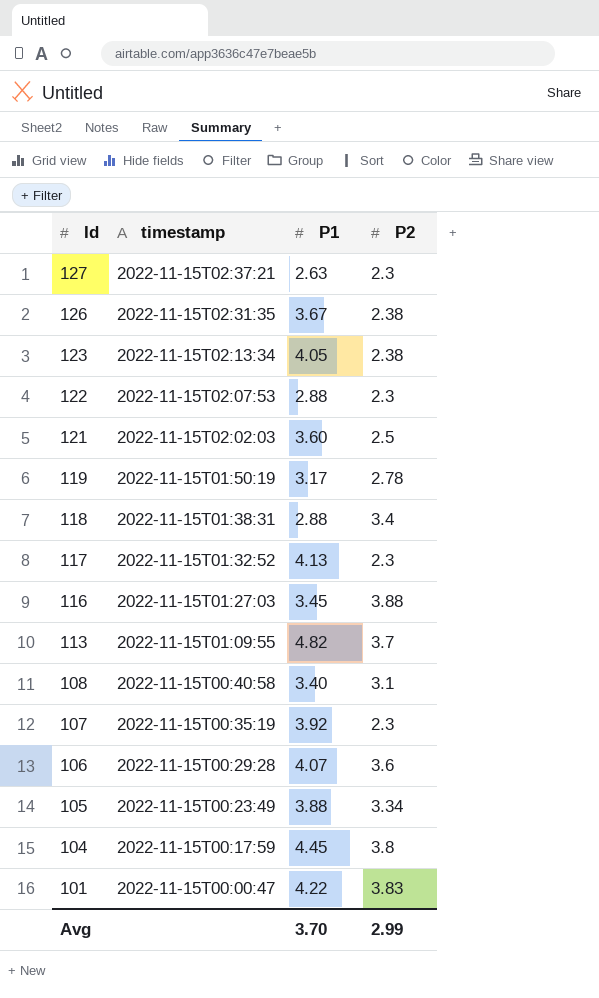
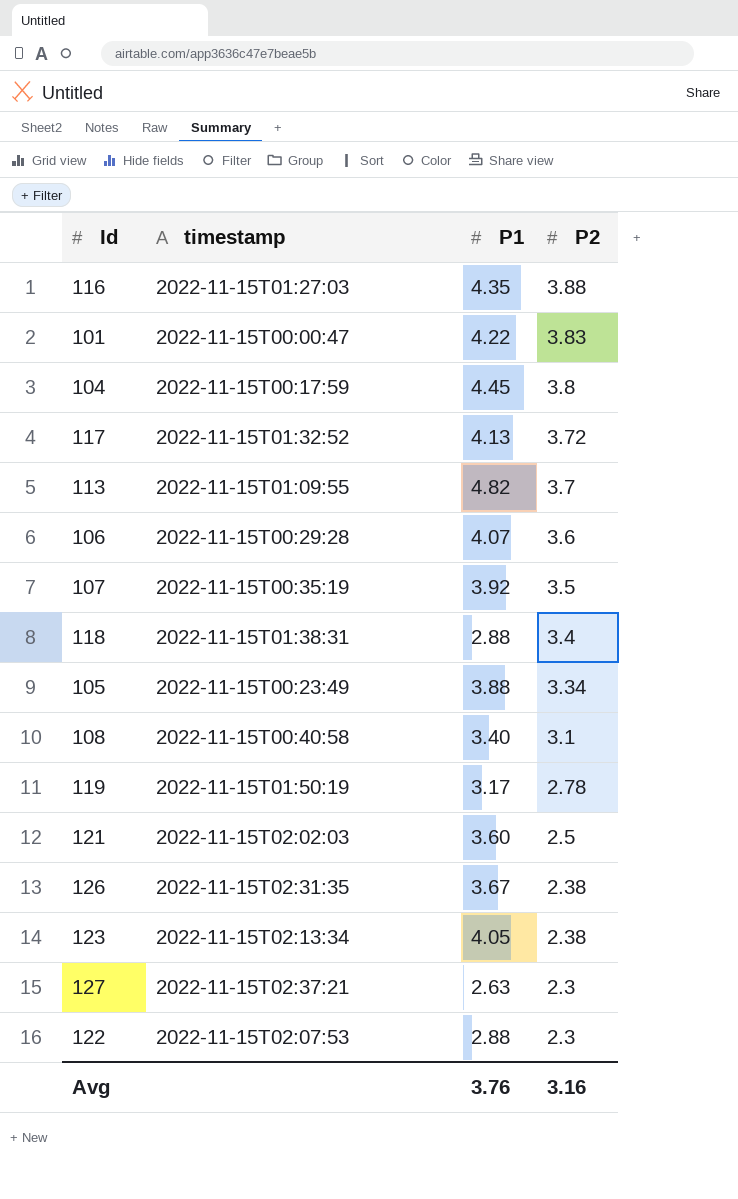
row order: Id descending -> P2 descending
116 | P1: 3.45 -> 4.35
117 | P2: 2.3 -> 3.72
107 | P2: 2.3 -> 3.5
Avg | P1: 3.70 -> 3.76
Avg | P2: 2.99 -> 3.16

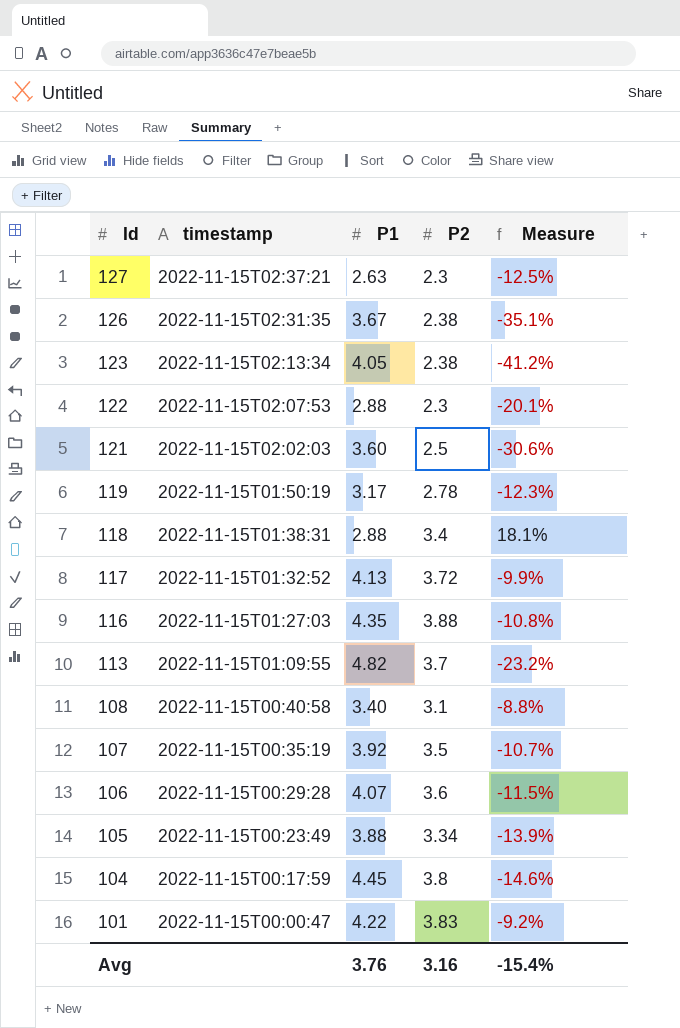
row order: P2 descending -> Id descending
column Measure | formula: none -> ([P2] - [P1]) / [P1]

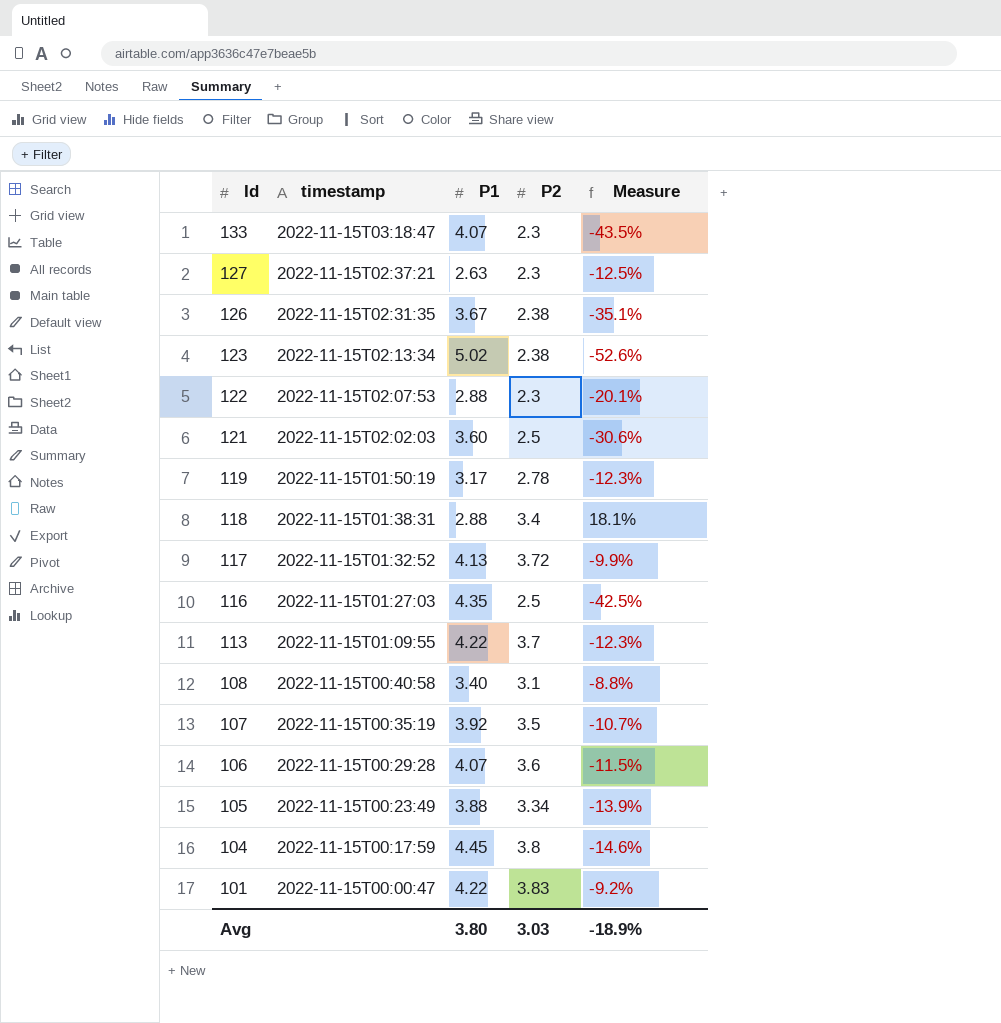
row 133: none -> 2022-11-15T03:18:47 | 4.07 | 2.3 | -43.5%
123 | P1: 4.05 -> 5.02
123 | Measure: -41.2% -> -52.6%
116 | P2: 3.88 -> 2.5
116 | Measure: -10.8% -> -42.5%
113 | P1: 4.82 -> 4.22
113 | Measure: -23.2% -> -12.3%
Avg | P1: 3.76 -> 3.80
Avg | P2: 3.16 -> 3.03
Avg | Measure: -15.4% -> -18.9%

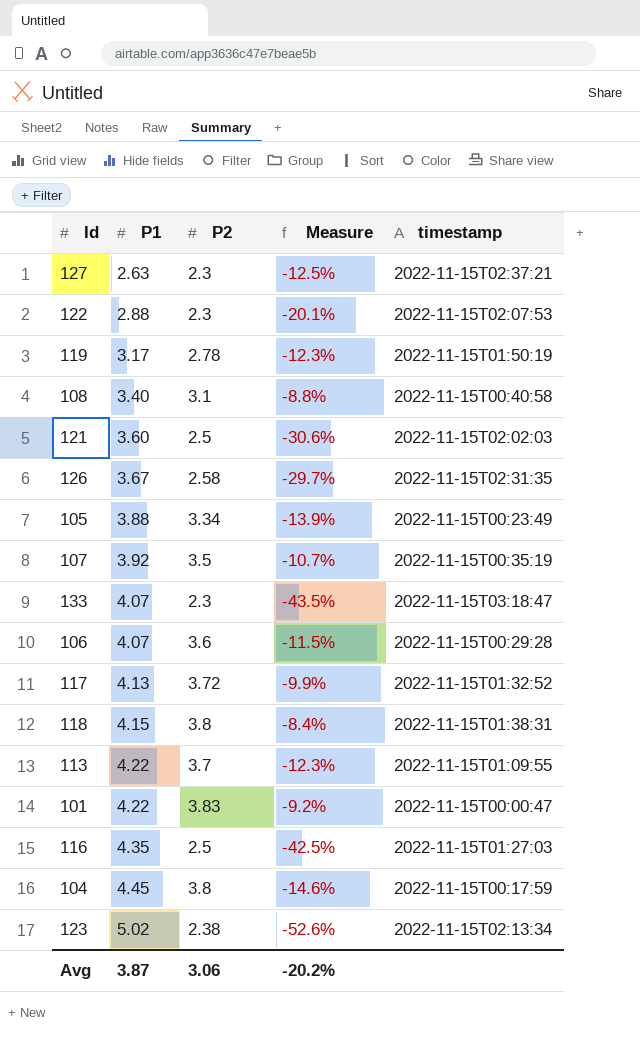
row order: Id descending -> P1 ascending
column timestamp | position: 2 -> 5
126 | P2: 2.38 -> 2.58
126 | Measure: -35.1% -> -29.7%
118 | P1: 2.88 -> 4.15
118 | P2: 3.4 -> 3.8
118 | Measure: 18.1% -> -8.4%
Avg | P1: 3.80 -> 3.87
Avg | P2: 3.03 -> 3.06
Avg | Measure: -18.9% -> -20.2%

